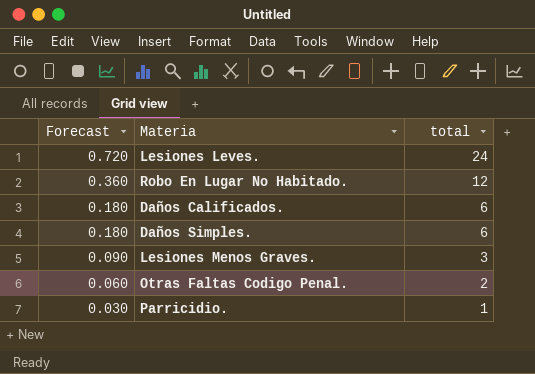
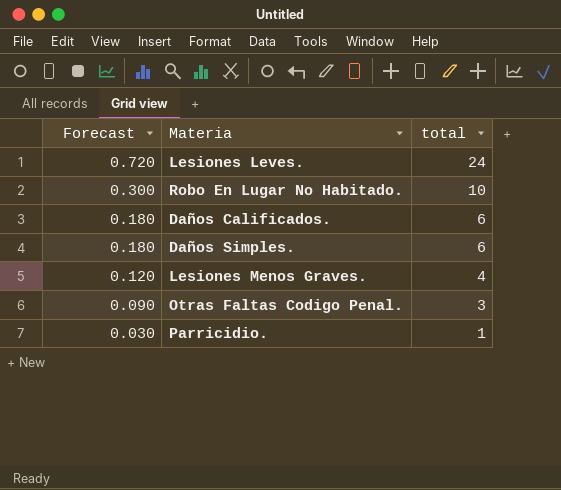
Robo En Lugar No Habitado. | Forecast: 0.360 -> 0.300
Robo En Lugar No Habitado. | total: 12 -> 10
Lesiones Menos Graves. | Forecast: 0.090 -> 0.120
Lesiones Menos Graves. | total: 3 -> 4
Otras Faltas Codigo Penal. | Forecast: 0.060 -> 0.090
Otras Faltas Codigo Penal. | total: 2 -> 3

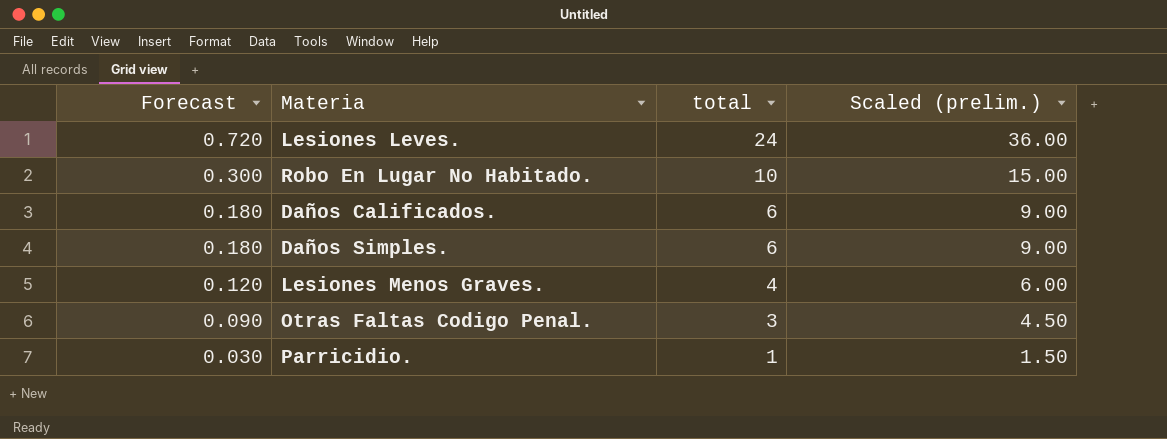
column Scaled (prelim.) | formula: none -> [total] * 1.5

